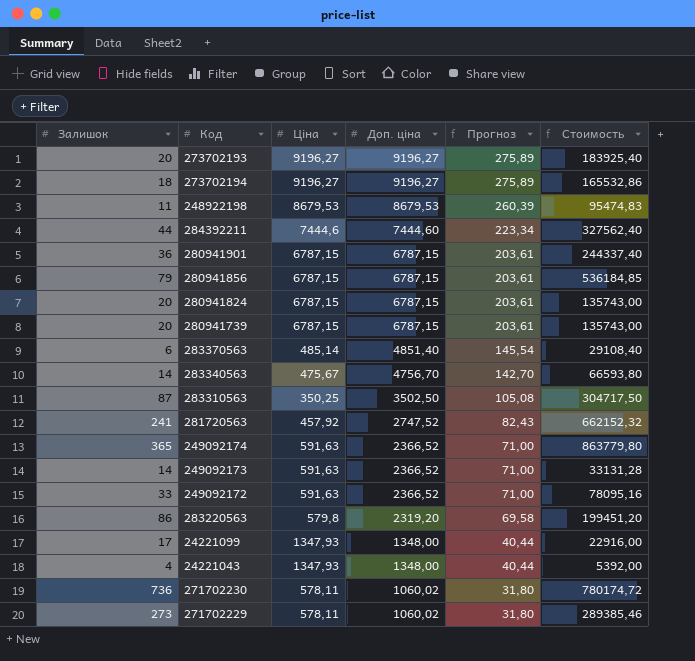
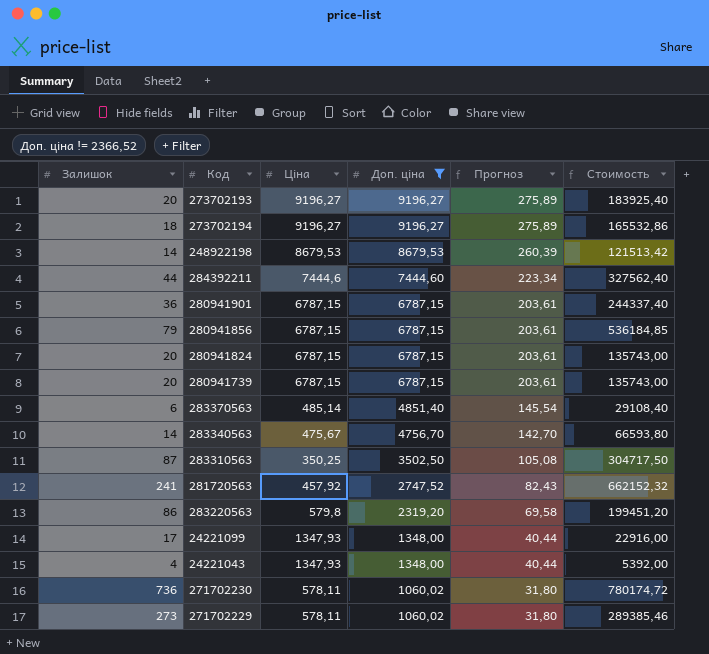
filter: none -> Доп. ціна != 2366,52
248922198 | Залишок: 11 -> 14
248922198 | Стоимость: 95474,83 -> 121513,42

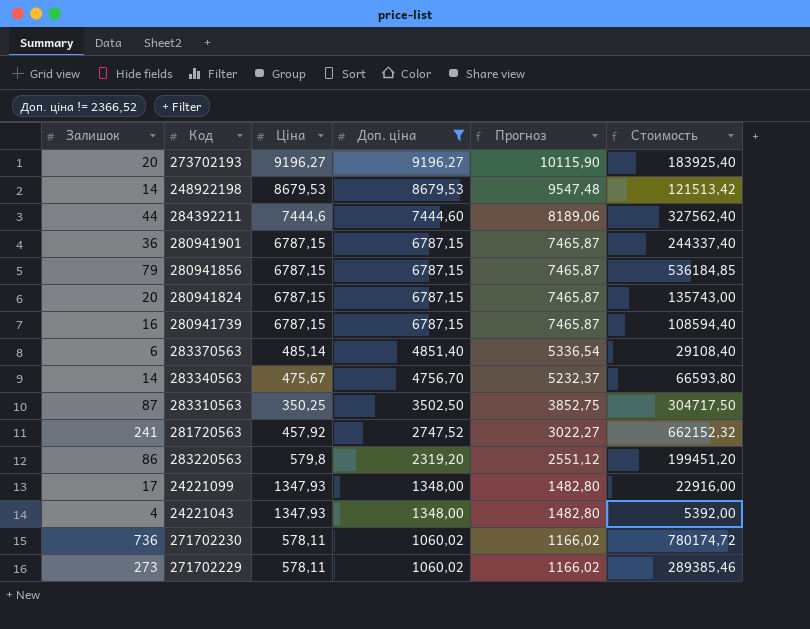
column Прогноз | formula: [Доп. ціна] * 0,03 -> [Доп. ціна] * 1,1
row 273702194: 18 | 9196,27 | 9196,27 | 275,89 | 165532,86 -> none
280941739 | Залишок: 20 -> 16
280941739 | Стоимость: 135743,00 -> 108594,40

